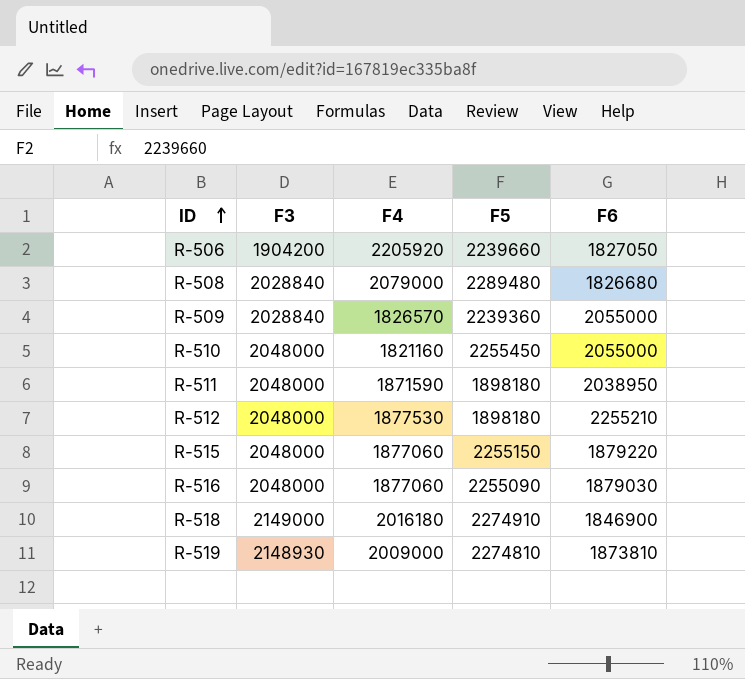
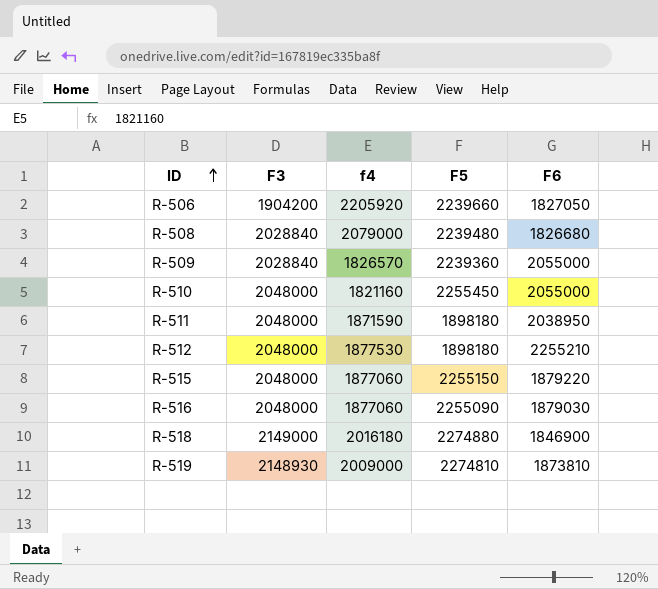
column name: F4 -> f4
R-508 | F5: 2289480 -> 2239480
R-518 | F5: 2274910 -> 2274880

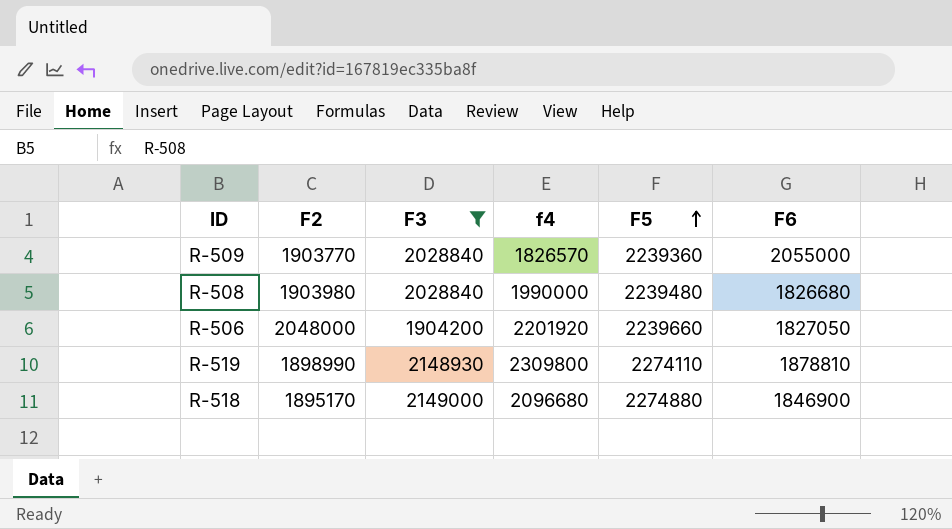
filter: none -> F3 != 2048000
row order: ID ascending -> F5 ascending
column F2 | position: none -> 2
R-508 | f4: 2079000 -> 1990000
R-506 | f4: 2205920 -> 2201920
R-519 | f4: 2009000 -> 2309800
R-519 | F5: 2274810 -> 2274110
R-519 | F6: 1873810 -> 1878810
R-518 | f4: 2016180 -> 2096680

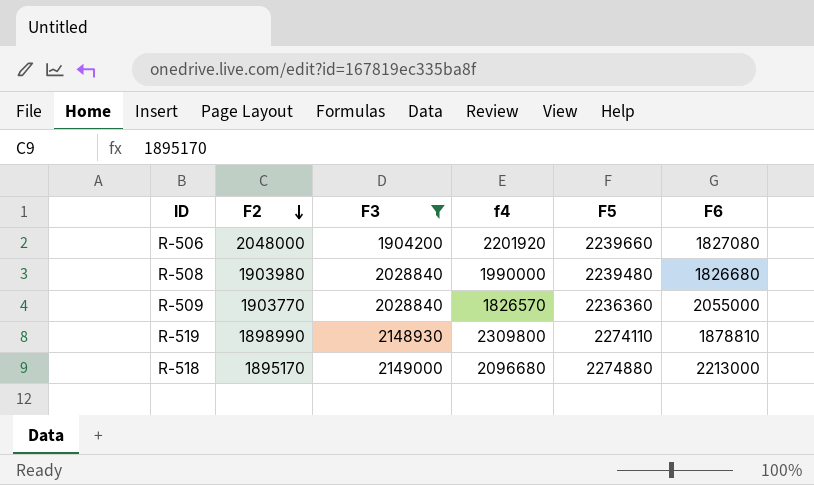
row order: F5 ascending -> F2 descending
R-506 | F6: 1827050 -> 1827080
R-509 | F5: 2239360 -> 2236360
R-518 | F6: 1846900 -> 2213000

